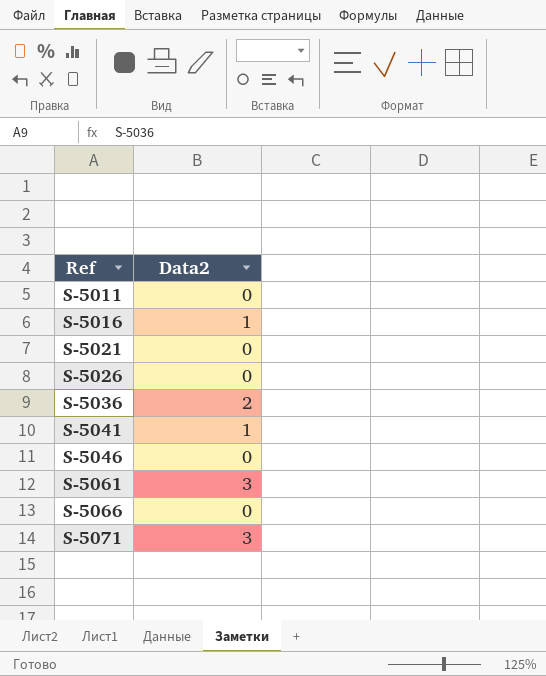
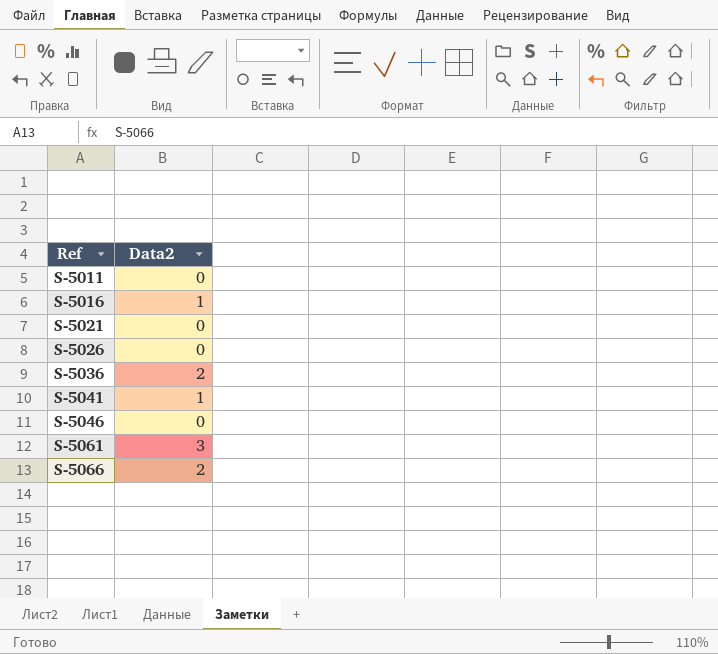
row S-5071: 3 -> none
S-5066 | Data2: 0 -> 2

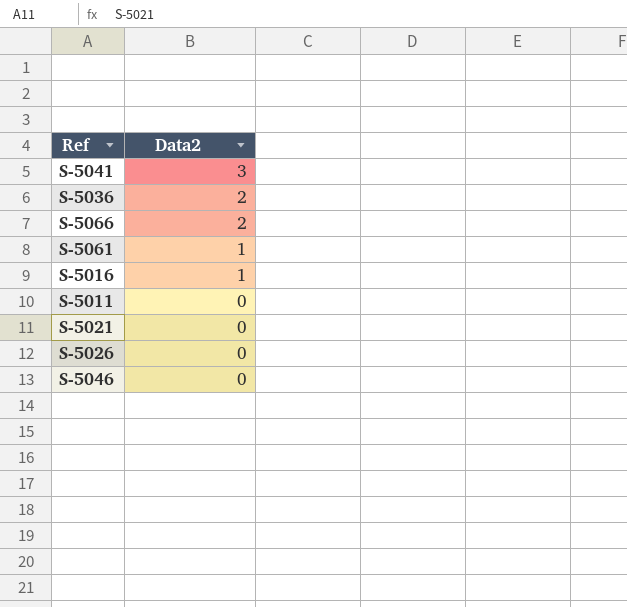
row order: Ref ascending -> Data2 descending
S-5041 | Data2: 1 -> 3
S-5061 | Data2: 3 -> 1

